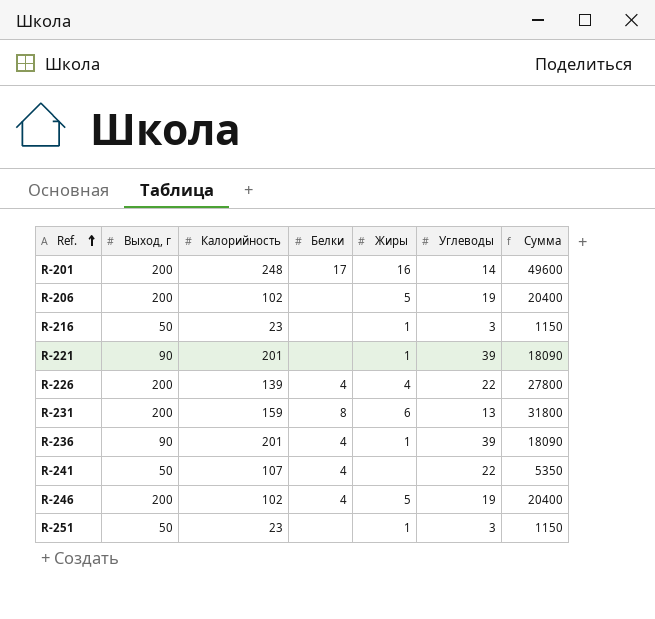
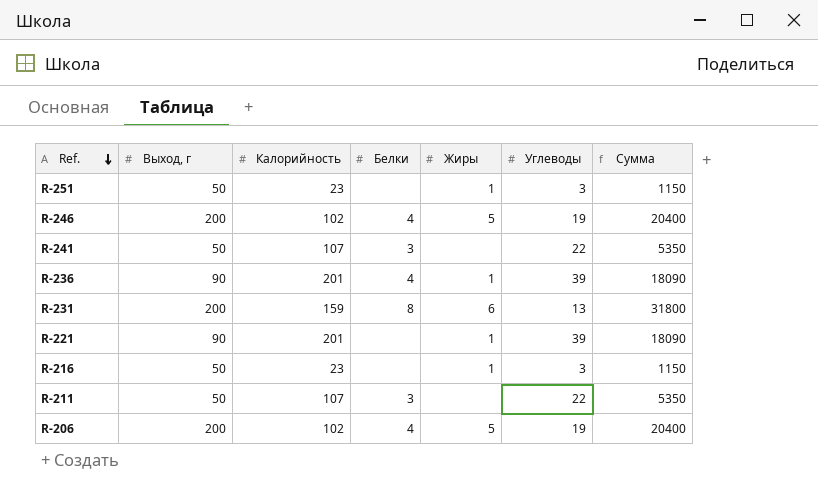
row order: Ref. ascending -> Ref. descending
row R-201: 200 | 248 | 17 | 16 | 14 | 49600 -> none
row R-226: 200 | 139 | 4 | 4 | 22 | 27800 -> none
R-241 | Белки: 4 -> 3
row R-211: none -> 50 | 107 | 3 | none | 22 | 5350
R-206 | Белки: none -> 4

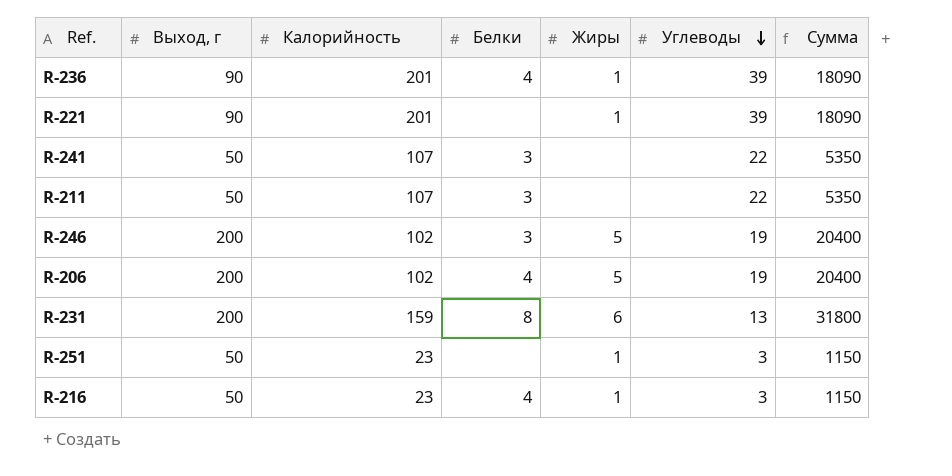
row order: Ref. descending -> Углеводы descending
R-246 | Белки: 4 -> 3
R-216 | Белки: none -> 4

